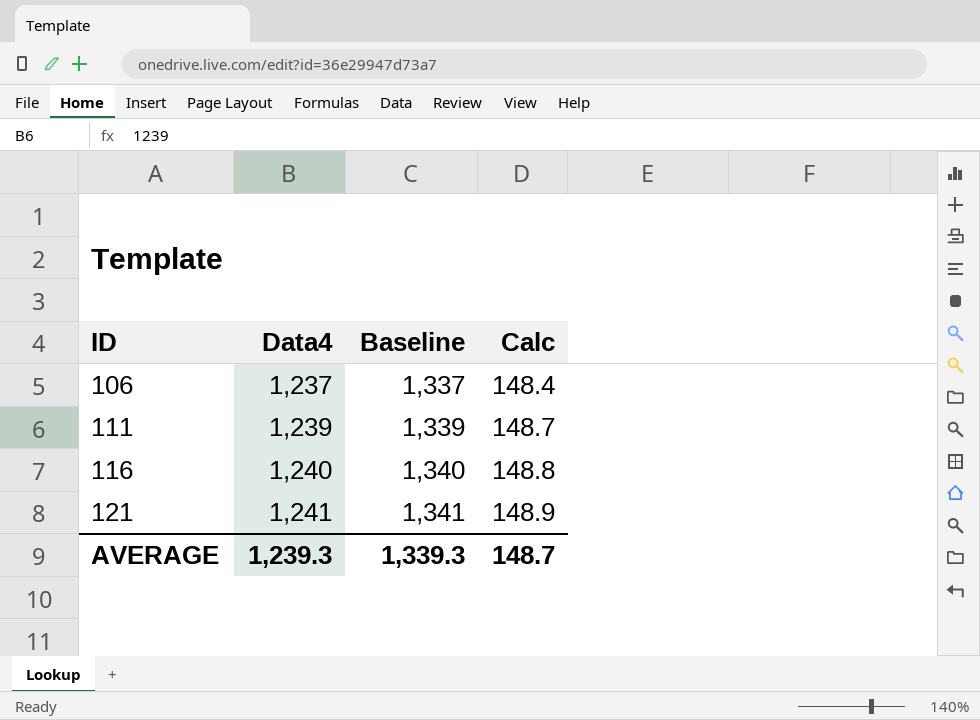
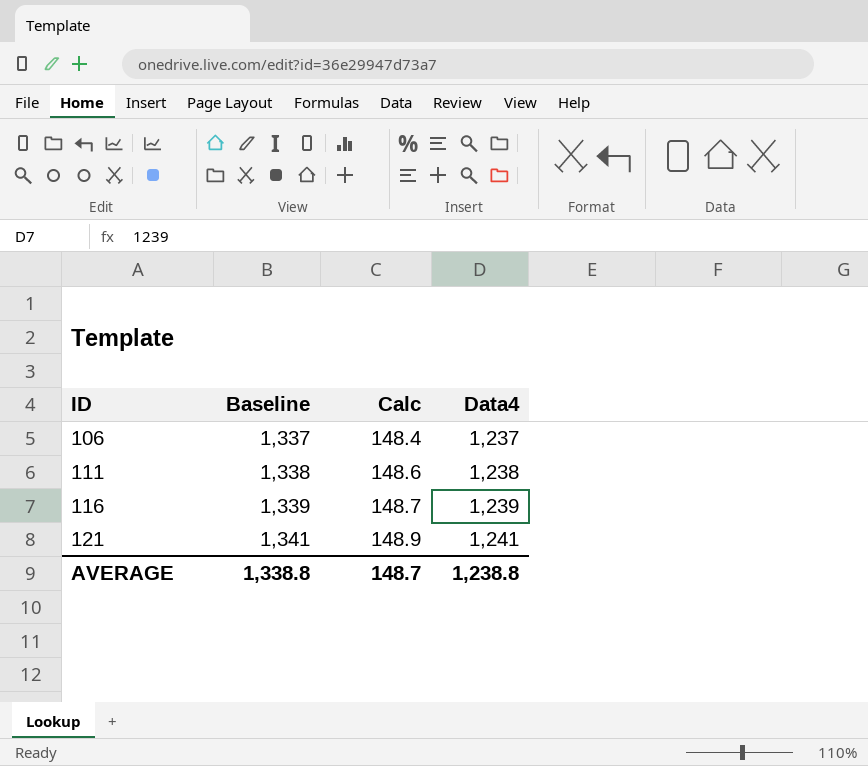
column Data4 | position: 2 -> 4
111 | Baseline: 1,339 -> 1,338
111 | Calc: 148.7 -> 148.6
111 | Data4: 1,239 -> 1,238
116 | Baseline: 1,340 -> 1,339
116 | Calc: 148.8 -> 148.7
116 | Data4: 1,240 -> 1,239
AVERAGE | Baseline: 1,339.3 -> 1,338.8
AVERAGE | Data4: 1,239.3 -> 1,238.8

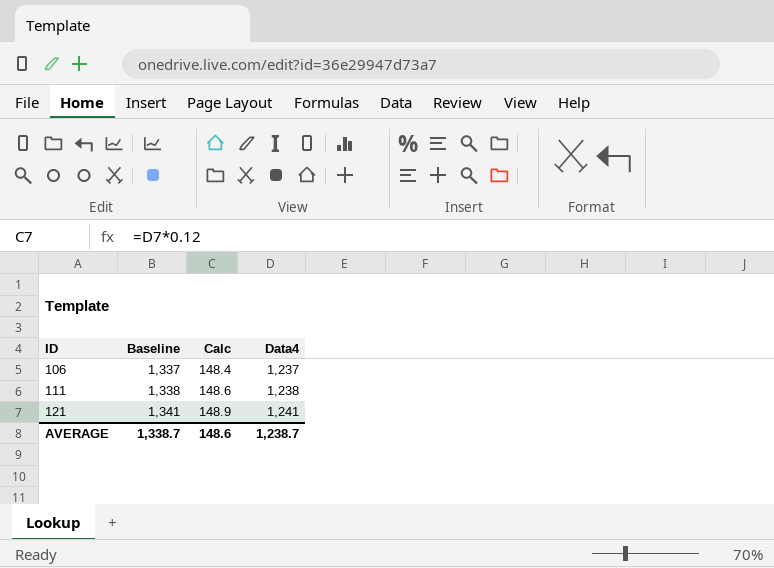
row 116: 1,339 | 148.7 | 1,239 -> none
AVERAGE | Baseline: 1,338.8 -> 1,338.7
AVERAGE | Calc: 148.7 -> 148.6
AVERAGE | Data4: 1,238.8 -> 1,238.7

